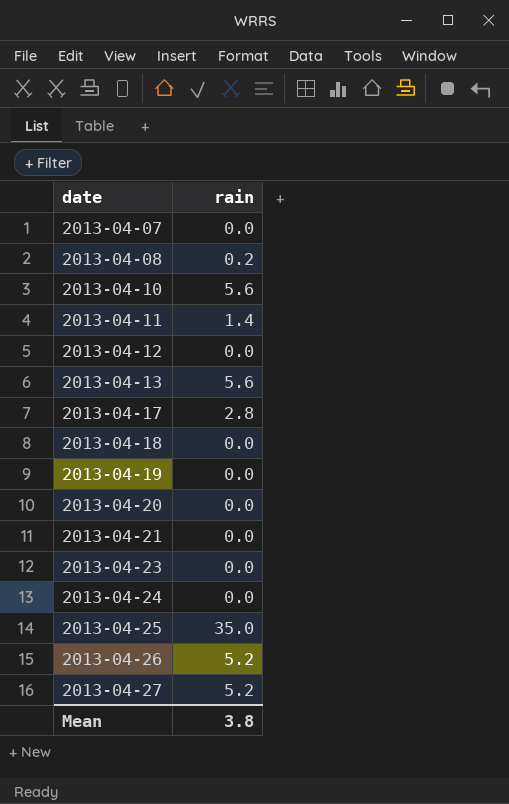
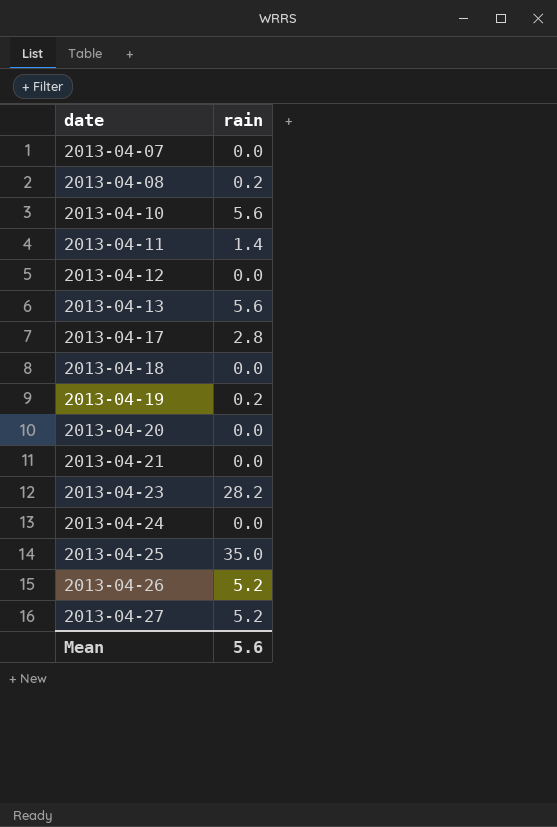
2013-04-19 | rain: 0.0 -> 0.2
2013-04-23 | rain: 0.0 -> 28.2
Mean | rain: 3.8 -> 5.6

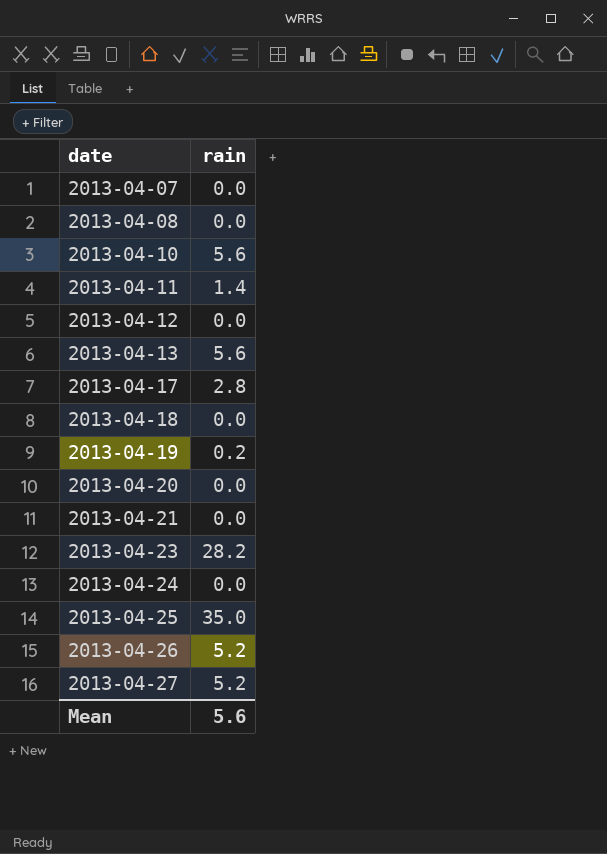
2013-04-08 | rain: 0.2 -> 0.0

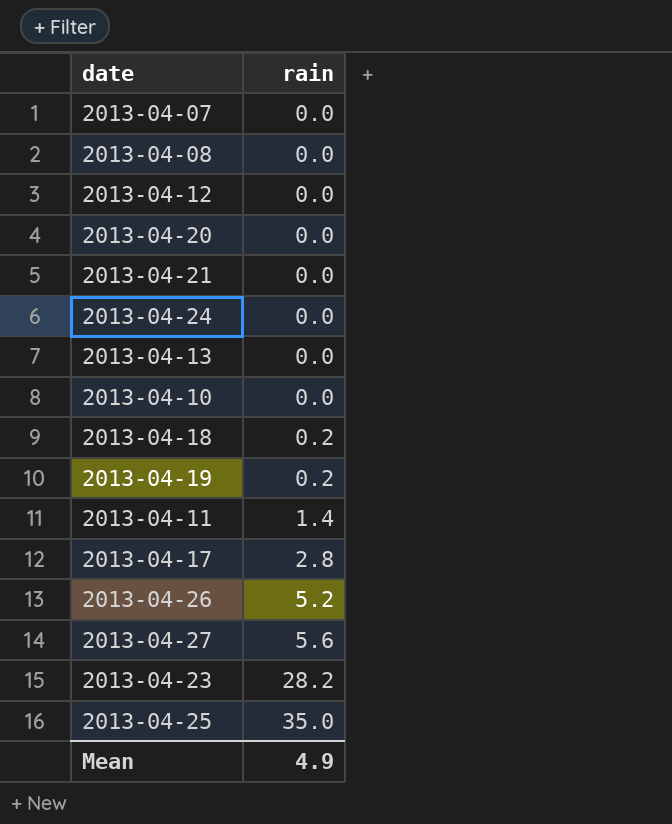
row order: date ascending -> rain ascending
2013-04-13 | rain: 5.6 -> 0.0
2013-04-10 | rain: 5.6 -> 0.0
2013-04-18 | rain: 0.0 -> 0.2
2013-04-27 | rain: 5.2 -> 5.6
Mean | rain: 5.6 -> 4.9

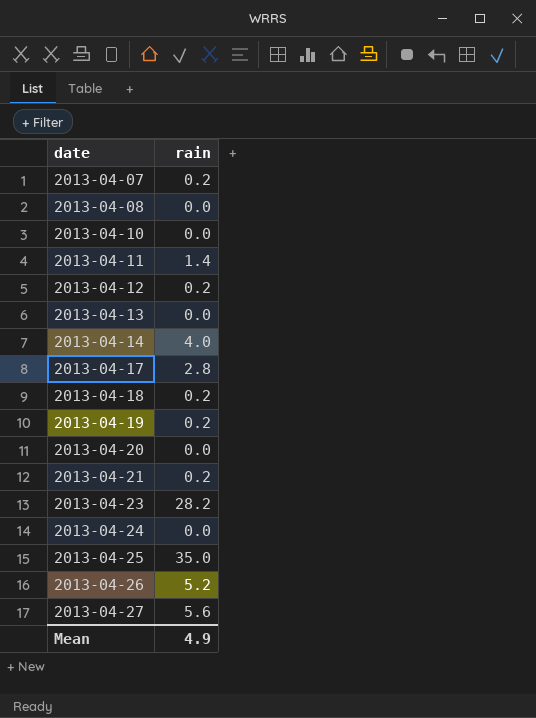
row order: rain ascending -> date ascending
2013-04-07 | rain: 0.0 -> 0.2
2013-04-12 | rain: 0.0 -> 0.2
row 2013-04-14: none -> 4.0
2013-04-21 | rain: 0.0 -> 0.2

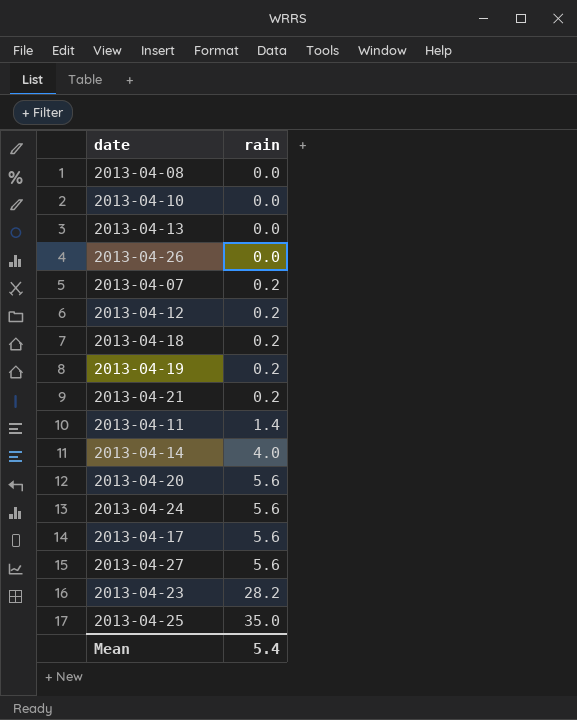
row order: date ascending -> rain ascending
2013-04-26 | rain: 5.2 -> 0.0
2013-04-20 | rain: 0.0 -> 5.6
2013-04-24 | rain: 0.0 -> 5.6
2013-04-17 | rain: 2.8 -> 5.6
Mean | rain: 4.9 -> 5.4

